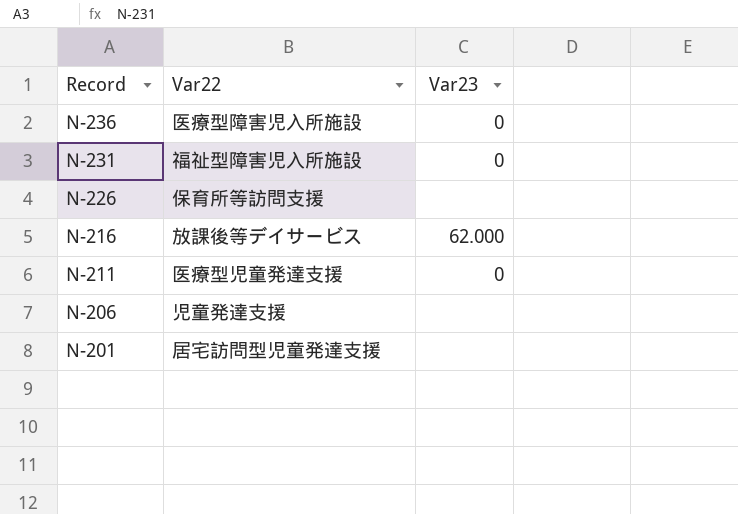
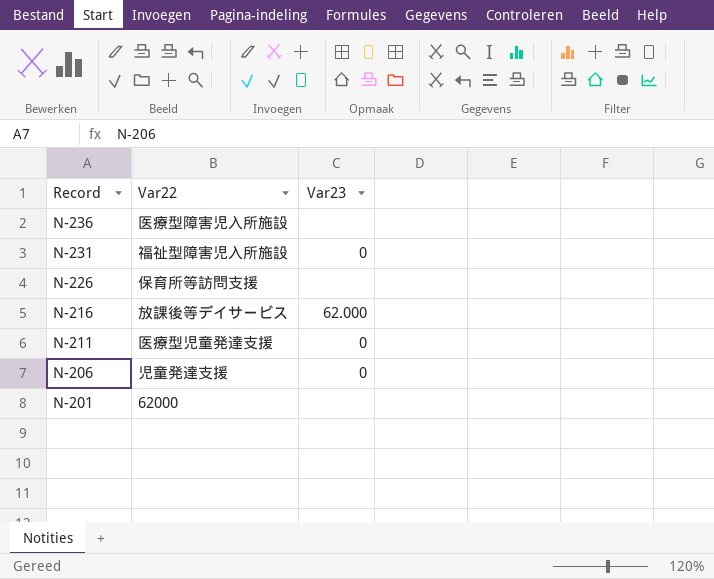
N-236 | Var23: 0 -> none
N-206 | Var23: none -> 0
N-201 | Var22: 居宅訪問型児童発達支援 -> 62000

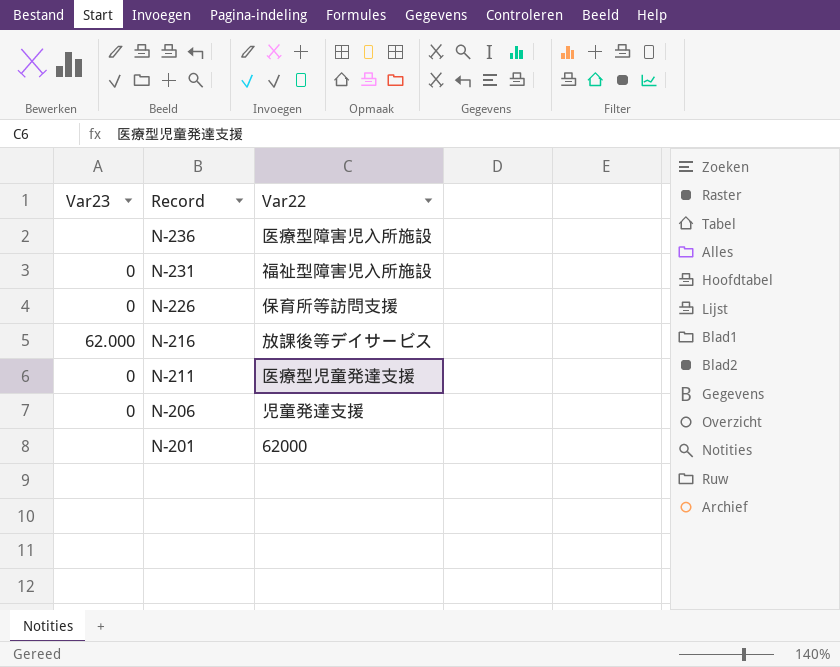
column Var23 | position: 3 -> 1
N-226 | Var23: none -> 0

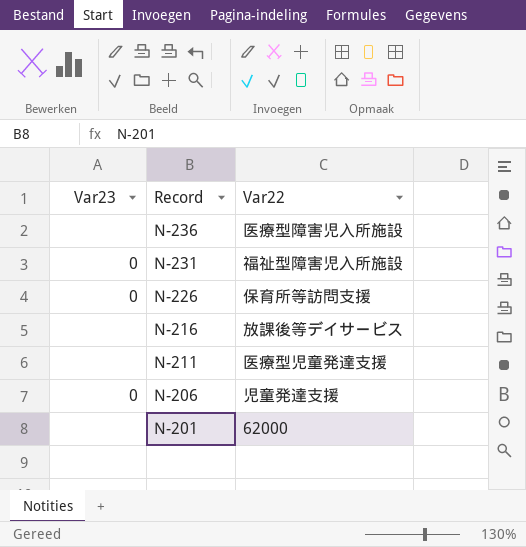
N-216 | Var23: 62.000 -> none
N-211 | Var23: 0 -> none

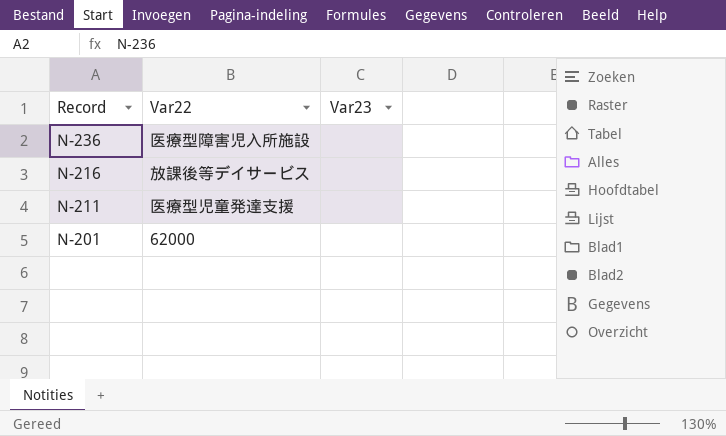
column Var23 | position: 1 -> 3
row N-231: 0 | 福祉型障害児入所施設 -> none
row N-226: 0 | 保育所等訪問支援 -> none
row N-206: 0 | 児童発達支援 -> none

